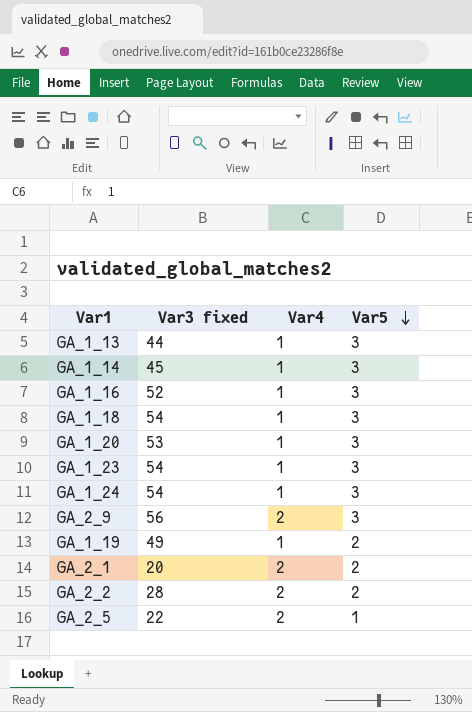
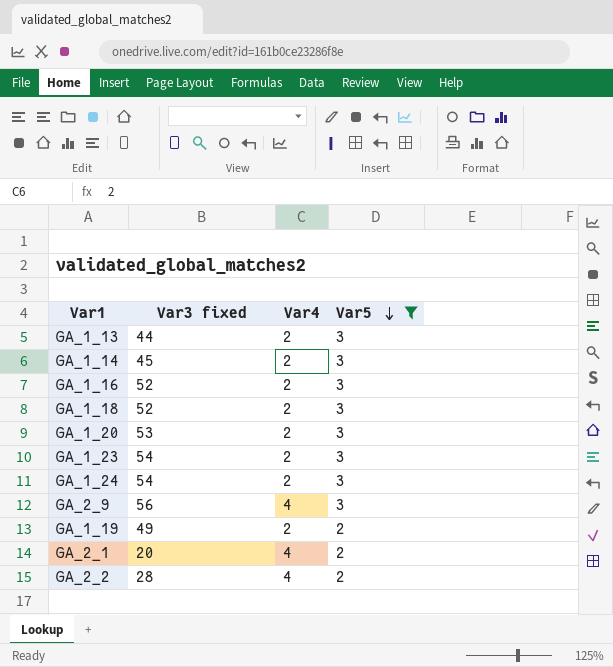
filter: none -> Var5 != 1
GA_1_13 | Var4: 1 -> 2
GA_1_14 | Var4: 1 -> 2
GA_1_16 | Var4: 1 -> 2
GA_1_18 | Var3 fixed: 54 -> 52
GA_1_18 | Var4: 1 -> 2
GA_1_20 | Var4: 1 -> 2
GA_1_23 | Var4: 1 -> 2
GA_1_24 | Var4: 1 -> 2
GA_2_9 | Var4: 2 -> 4
GA_1_19 | Var4: 1 -> 2
GA_2_1 | Var4: 2 -> 4
GA_2_2 | Var4: 2 -> 4

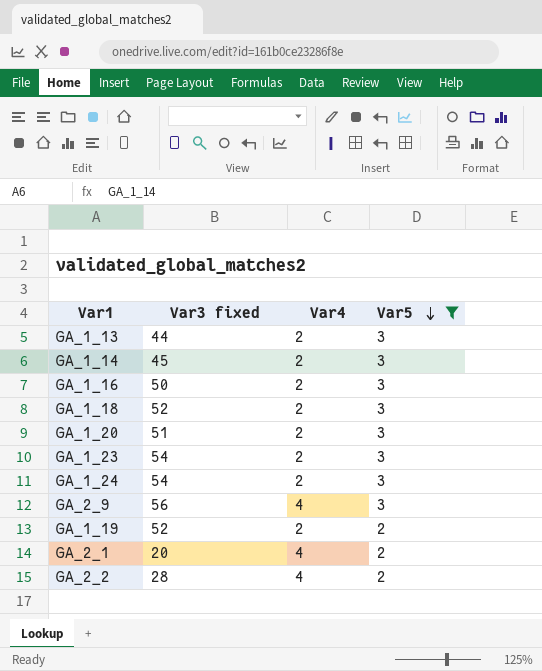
GA_1_16 | Var3 fixed: 52 -> 50
GA_1_20 | Var3 fixed: 53 -> 51
GA_1_19 | Var3 fixed: 49 -> 52

